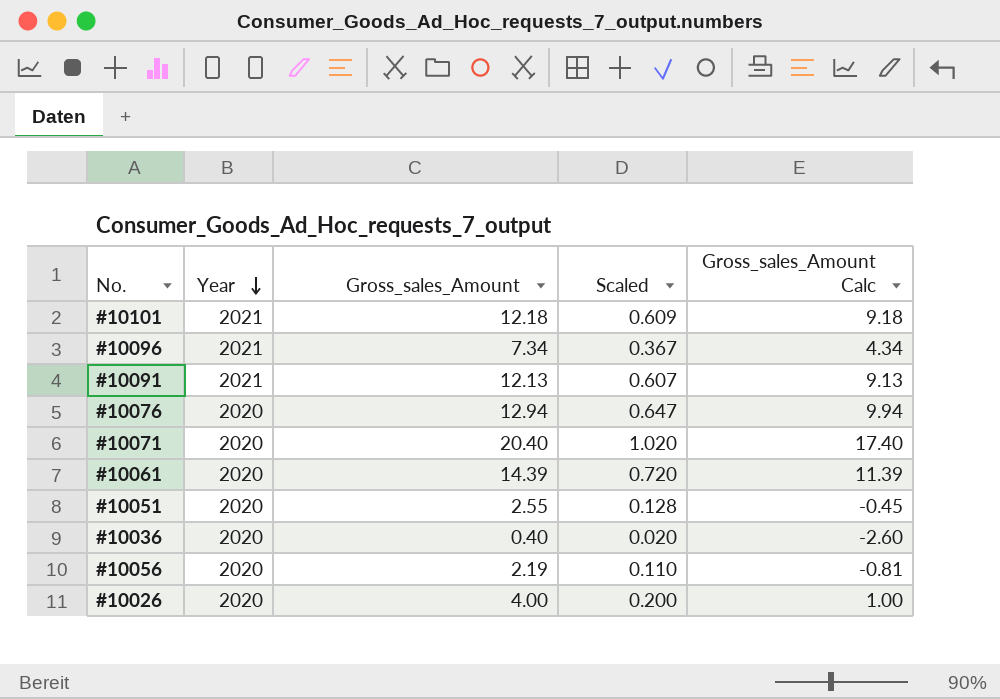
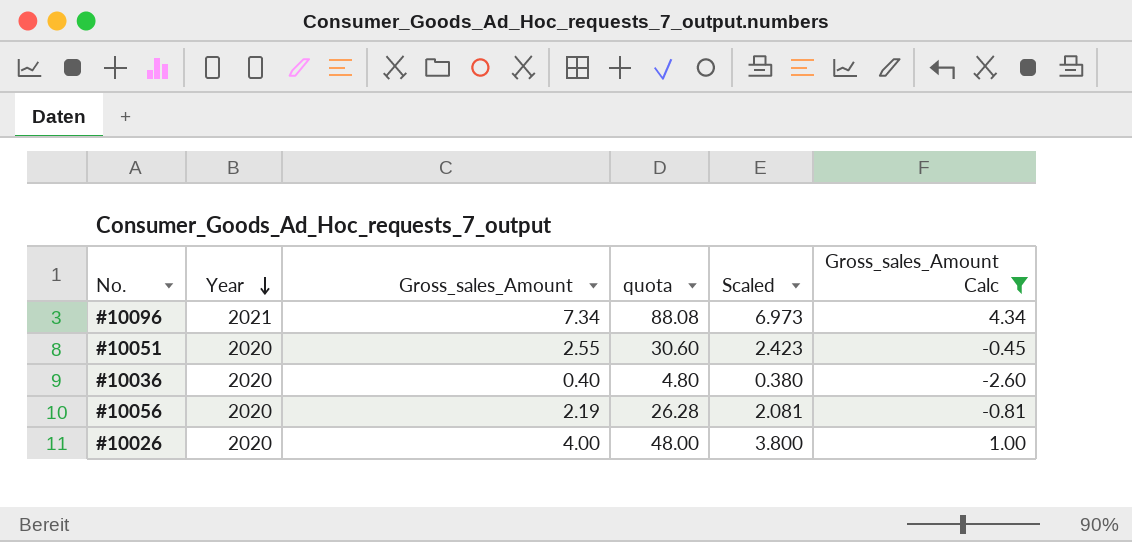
filter: none -> Gross_sales_Amount Calc <= 4.34
column quota | formula: none -> [Gross_sales_Amount] * 12
column Scaled | formula: [Gross_sales_Amount] * 0.05 -> [Gross_sales_Amount] * 0.95

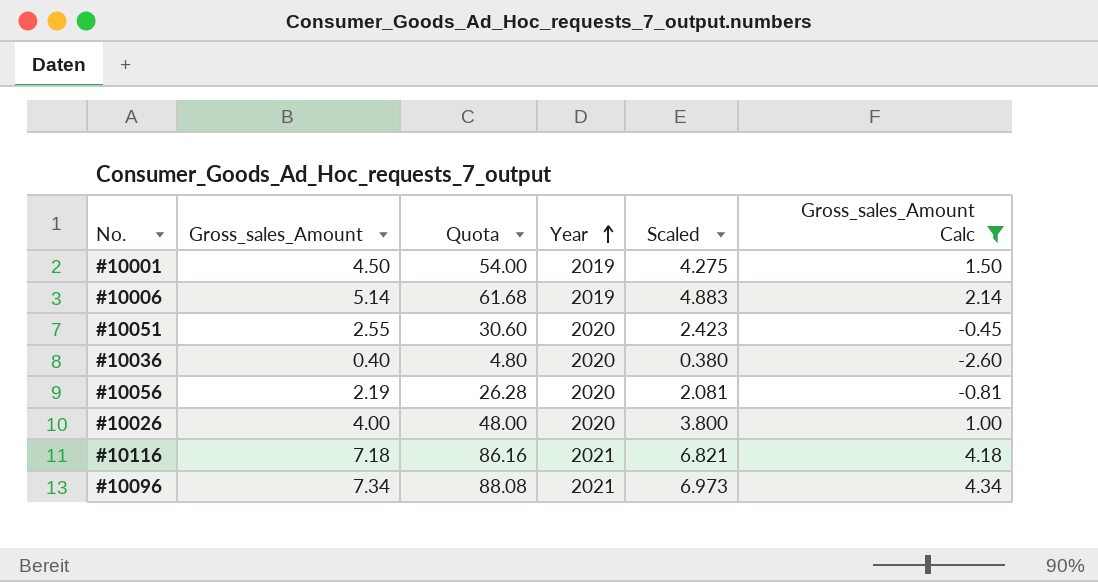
row order: Year descending -> Year ascending
column name: quota -> Quota
column Year | position: 2 -> 4
row #10001: none -> 4.50 | 54.00 | 2019 | 4.275 | 1.50
row #10006: none -> 5.14 | 61.68 | 2019 | 4.883 | 2.14
row #10116: none -> 7.18 | 86.16 | 2021 | 6.821 | 4.18

